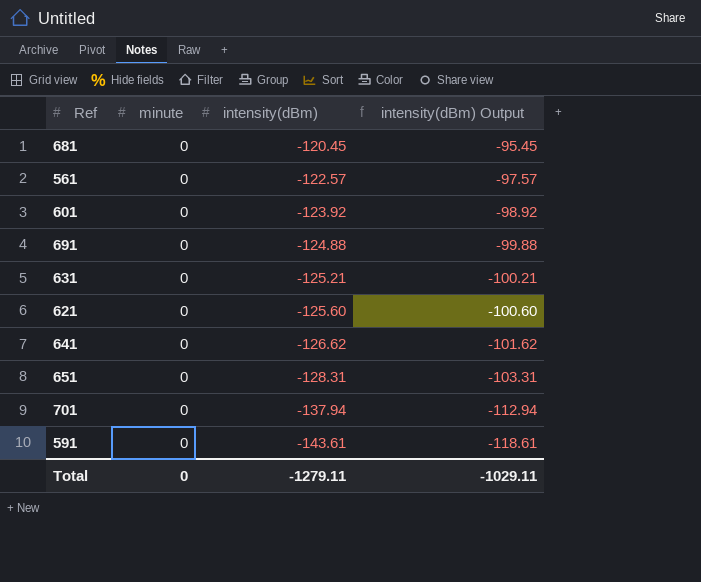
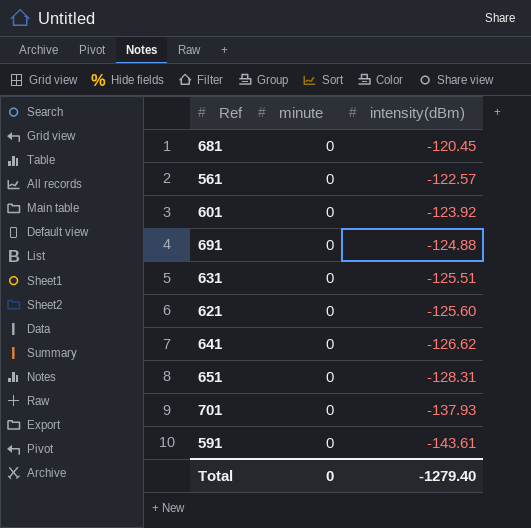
column intensity(dBm) Output | formula: [intensity(dBm)] + 25 -> none
631 | intensity(dBm): -125.21 -> -125.51
701 | intensity(dBm): -137.94 -> -137.93
Total | intensity(dBm): -1279.11 -> -1279.40

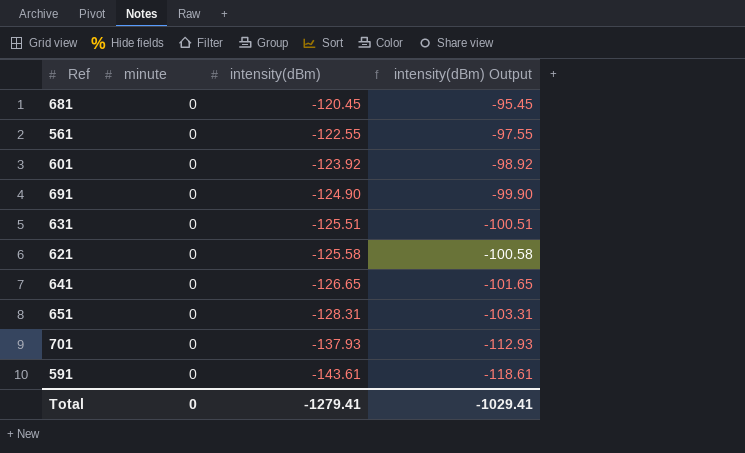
column intensity(dBm) Output | formula: none -> [intensity(dBm)] + 25
561 | intensity(dBm): -122.57 -> -122.55
691 | intensity(dBm): -124.88 -> -124.90
621 | intensity(dBm): -125.60 -> -125.58
641 | intensity(dBm): -126.62 -> -126.65
Total | intensity(dBm): -1279.40 -> -1279.41

